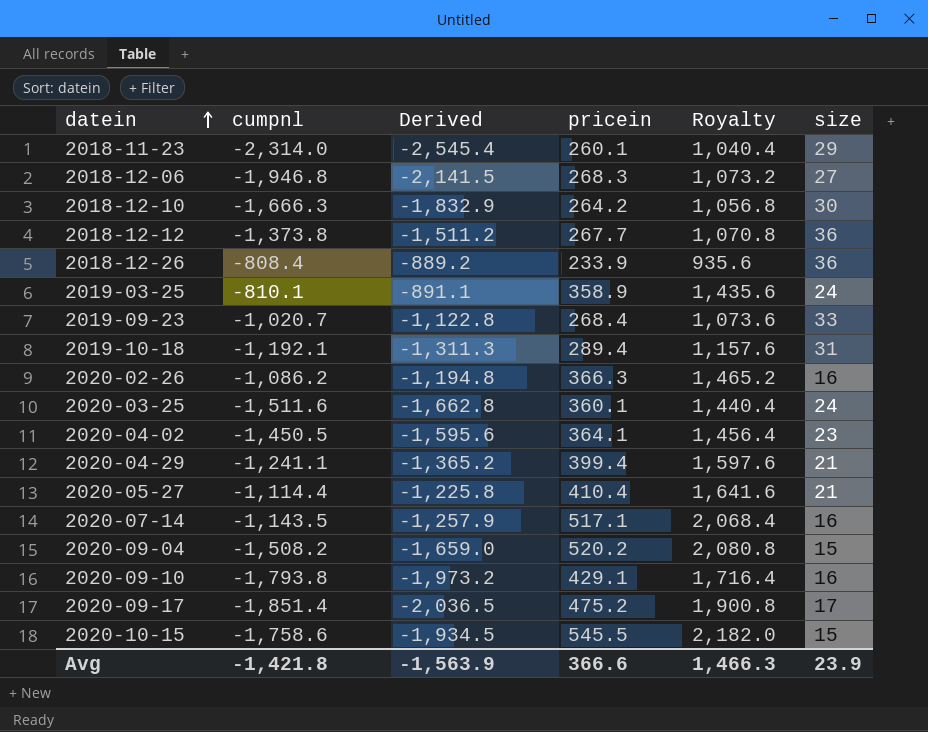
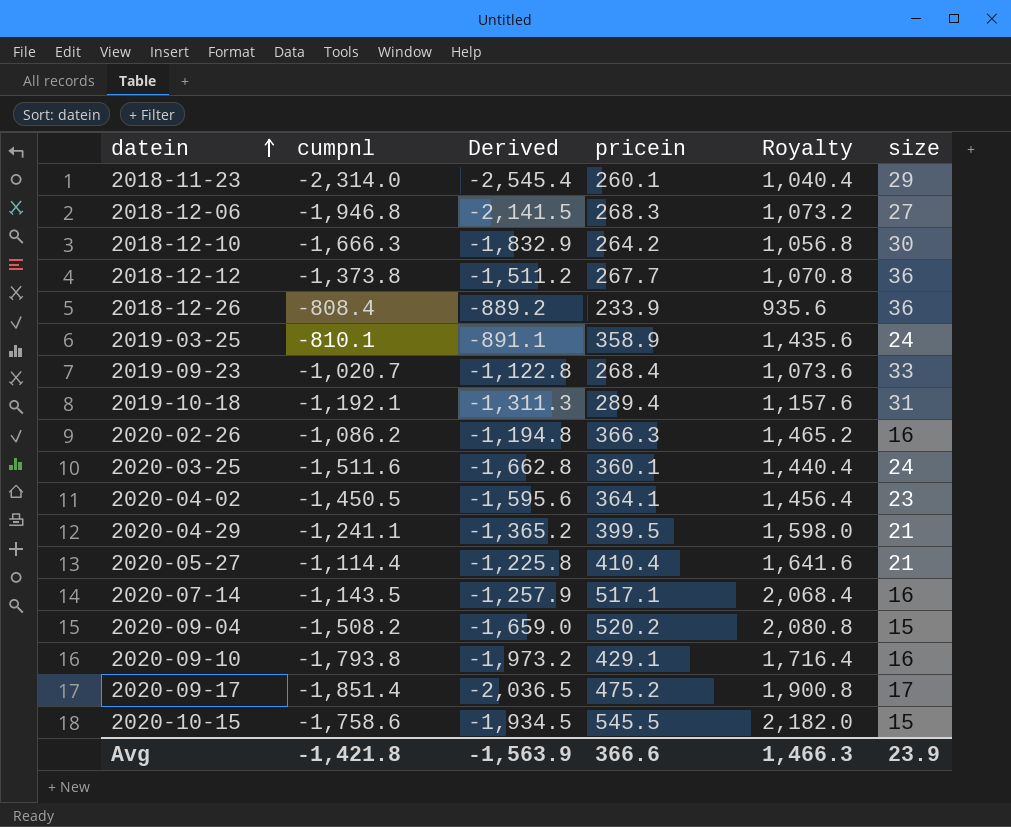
2020-04-29 | pricein: 399.4 -> 399.5
2020-04-29 | Royalty: 1,597.6 -> 1,598.0

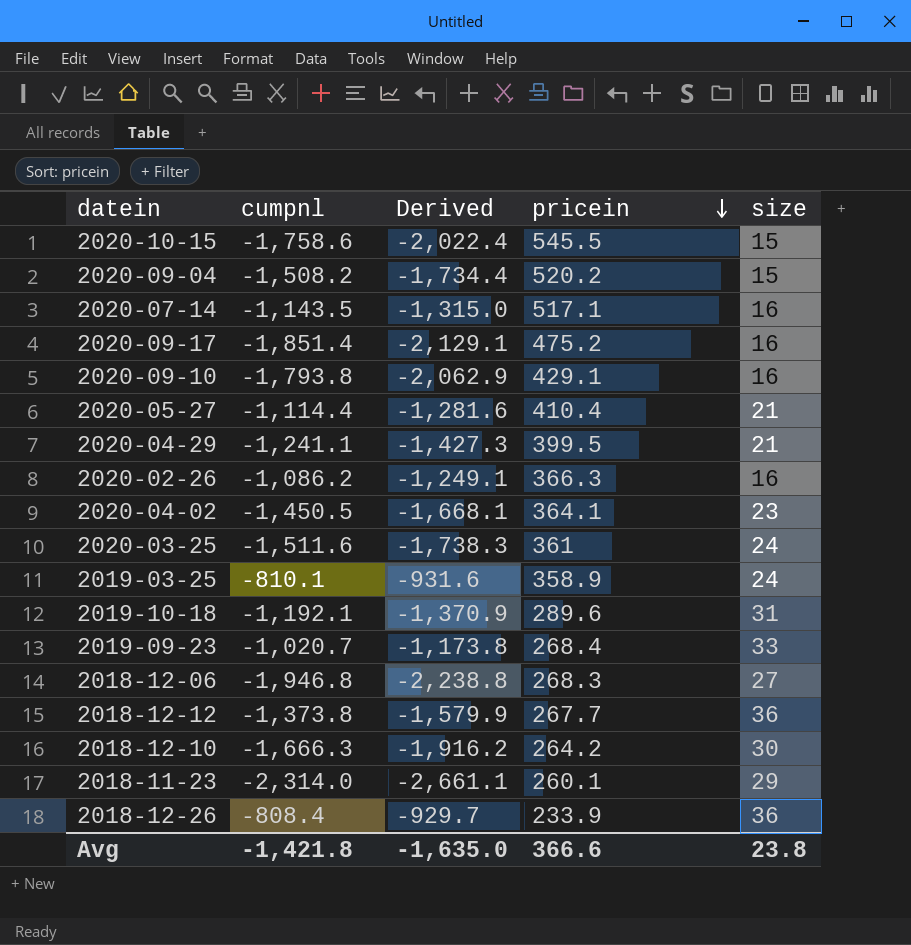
row order: datein ascending -> pricein descending
column Royalty | formula: [pricein] * 4 -> none
column Derived | formula: [cumpnl] * 1.1 -> [cumpnl] * 1.15
2020-09-17 | size: 17 -> 16
2020-03-25 | pricein: 360.1 -> 361
2019-10-18 | pricein: 289.4 -> 289.6
Avg | Derived: -1,563.9 -> -1,635.0
Avg | size: 23.9 -> 23.8

